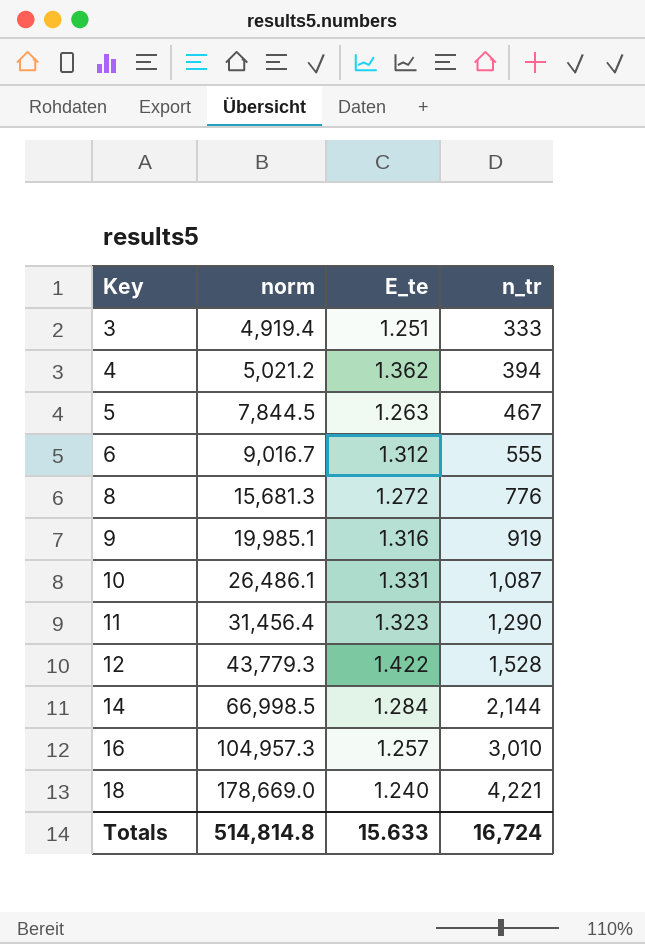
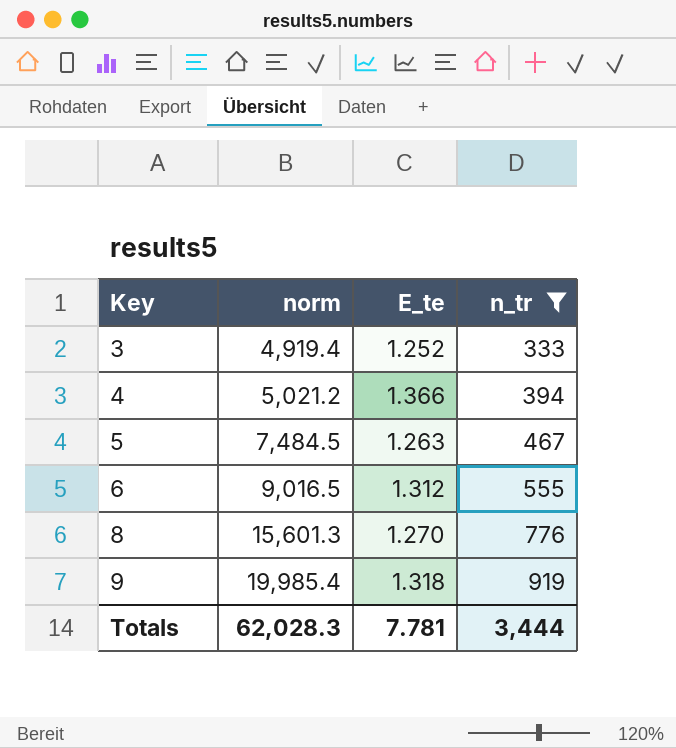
filter: none -> n_tr <= 919
3 | E_te: 1.251 -> 1.252
4 | E_te: 1.362 -> 1.366
5 | norm: 7,844.5 -> 7,484.5
6 | norm: 9,016.7 -> 9,016.5
8 | norm: 15,681.3 -> 15,601.3
8 | E_te: 1.272 -> 1.270
9 | norm: 19,985.1 -> 19,985.4
9 | E_te: 1.316 -> 1.318
Totals | norm: 514,814.8 -> 62,028.3
Totals | E_te: 15.633 -> 7.781
Totals | n_tr: 16,724 -> 3,444

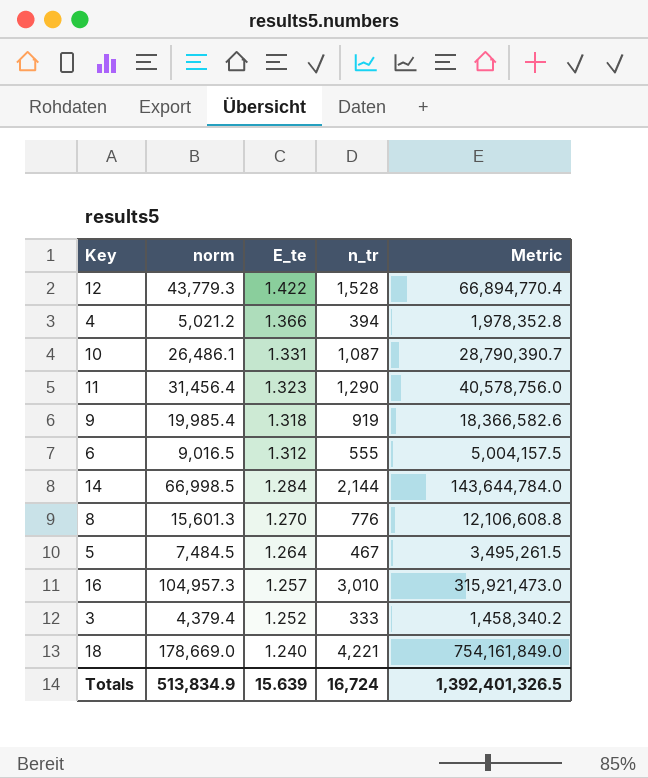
filter: n_tr <= 919 -> none
row order: Key ascending -> E_te descending
column Metric | formula: none -> [norm] * [n_tr]
5 | E_te: 1.263 -> 1.264
3 | norm: 4,919.4 -> 4,379.4
Totals | norm: 62,028.3 -> 513,834.9
Totals | E_te: 7.781 -> 15.639
Totals | n_tr: 3,444 -> 16,724

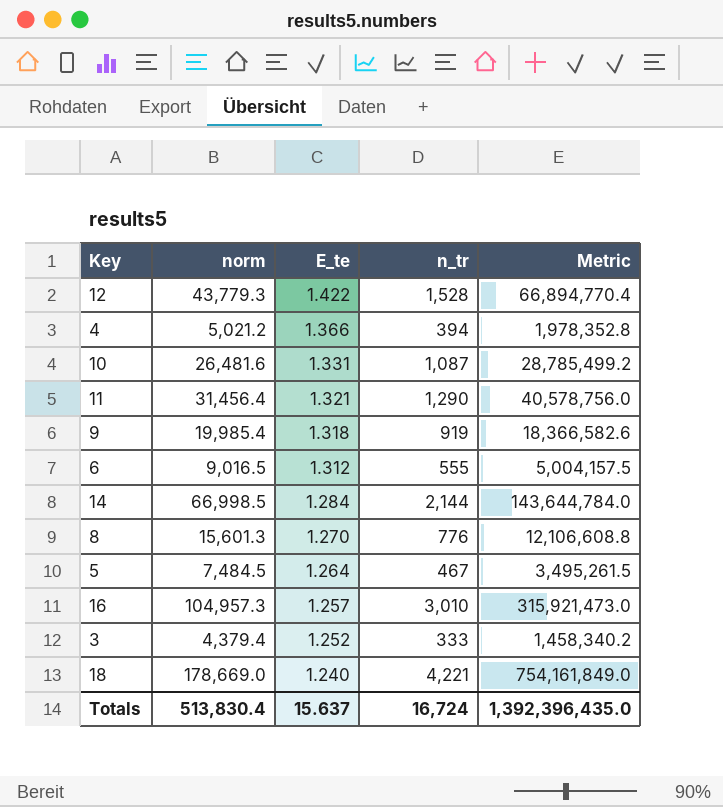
10 | norm: 26,486.1 -> 26,481.6
10 | Metric: 28,790,390.7 -> 28,785,499.2
11 | E_te: 1.323 -> 1.321
Totals | norm: 513,834.9 -> 513,830.4
Totals | E_te: 15.639 -> 15.637
Totals | Metric: 1,392,401,326.5 -> 1,392,396,435.0

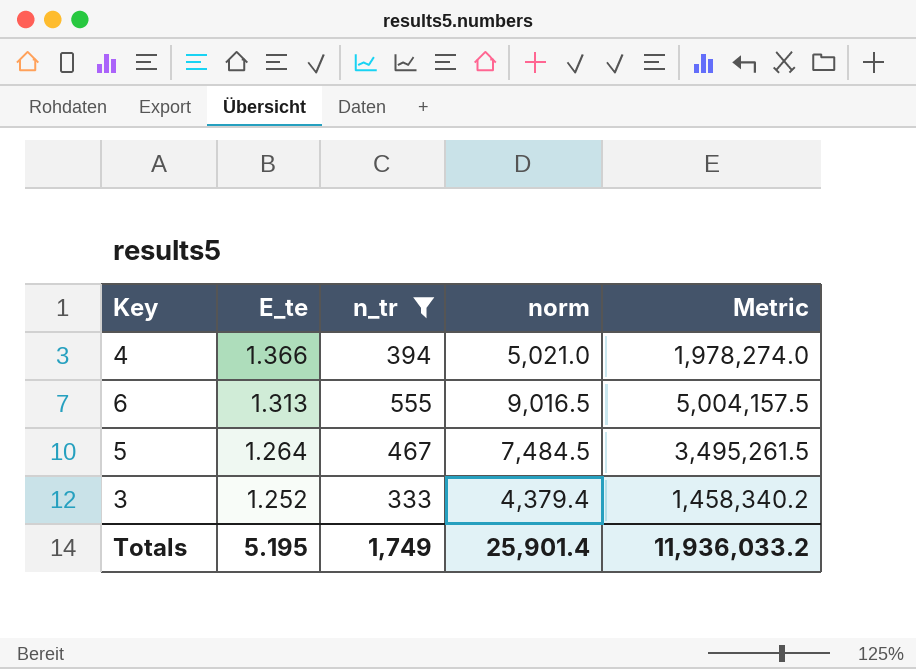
filter: none -> n_tr <= 555
column norm | position: 2 -> 4
4 | norm: 5,021.2 -> 5,021.0
4 | Metric: 1,978,352.8 -> 1,978,274.0
6 | E_te: 1.312 -> 1.313
Totals | E_te: 15.637 -> 5.195
Totals | n_tr: 16,724 -> 1,749
Totals | norm: 513,830.4 -> 25,901.4
Totals | Metric: 1,392,396,435.0 -> 11,936,033.2

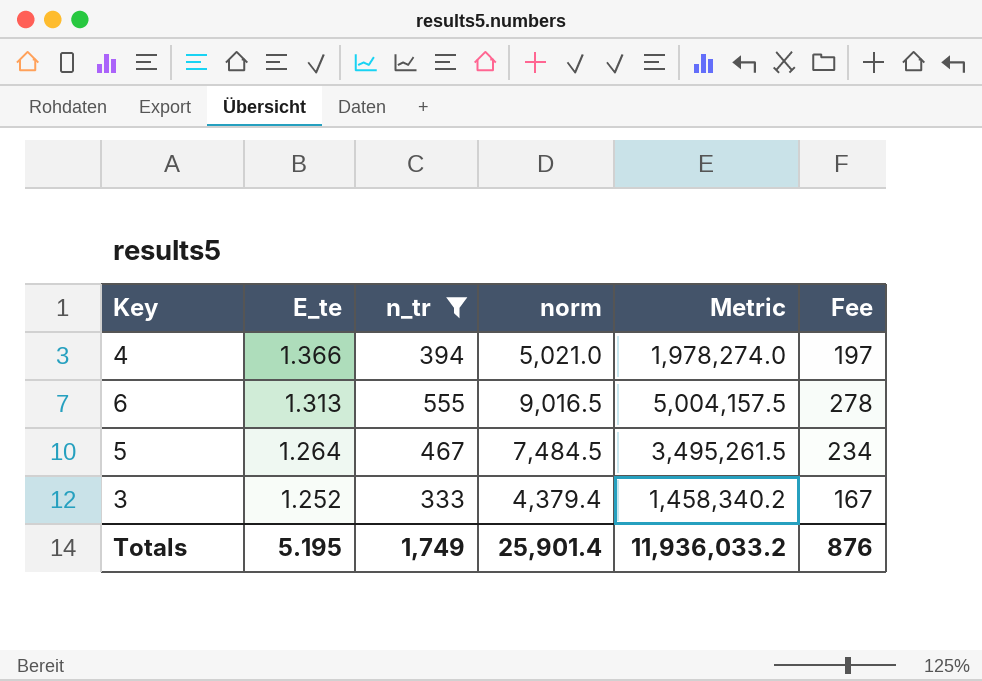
column Fee | formula: none -> [n_tr] * 0.5

